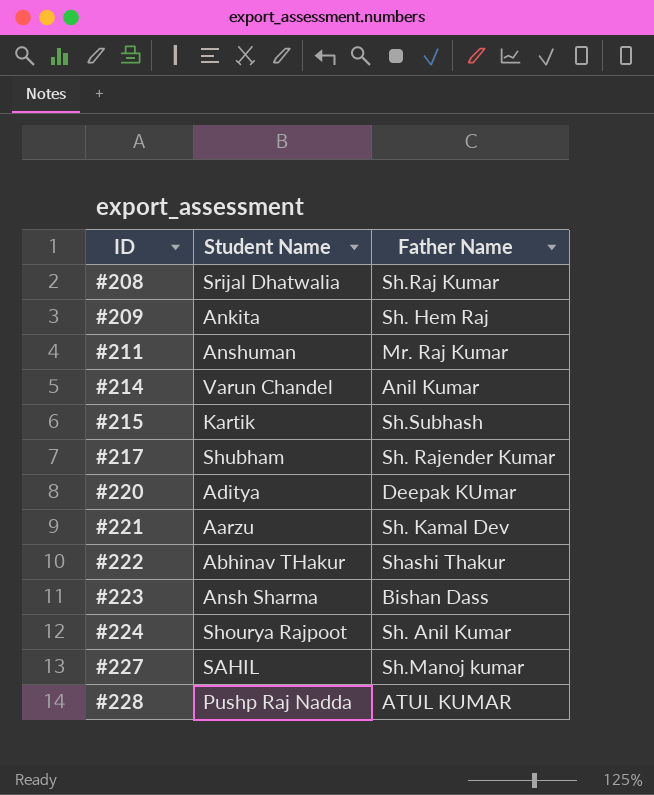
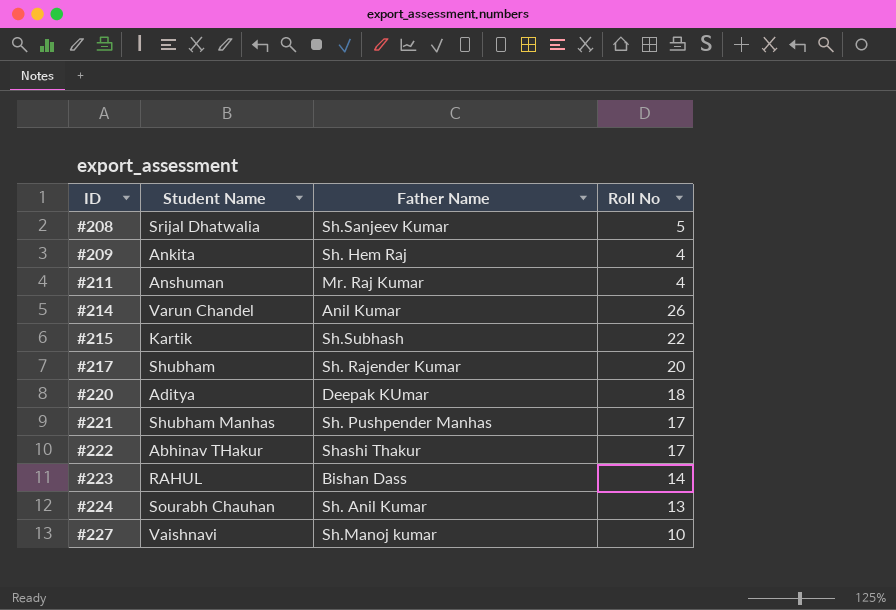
column Roll No | position: none -> 4
row #228: Pushp Raj Nadda | ATUL KUMAR -> none
#208 | Father Name: Sh.Raj Kumar -> Sh.Sanjeev Kumar
#221 | Student Name: Aarzu -> Shubham Manhas
#221 | Father Name: Sh. Kamal Dev -> Sh. Pushpender Manhas
#223 | Student Name: Ansh Sharma -> RAHUL
#224 | Student Name: Shourya Rajpoot -> Sourabh Chauhan
#227 | Student Name: SAHIL -> Vaishnavi

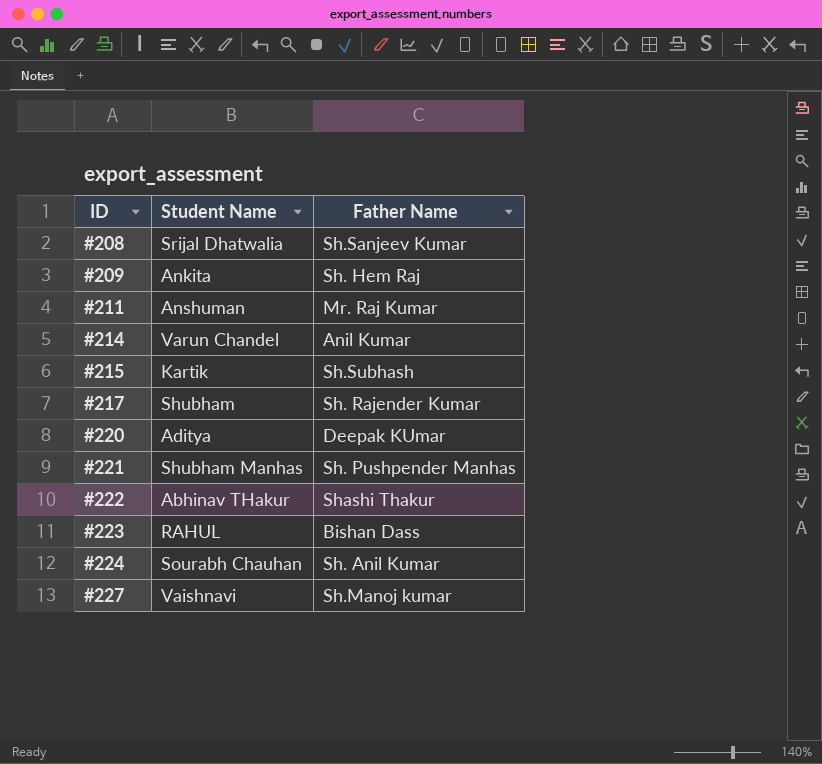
column Roll No | position: 4 -> none

